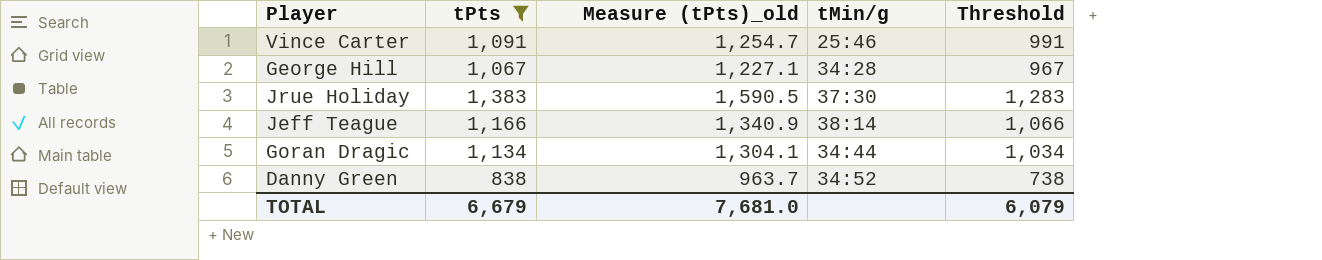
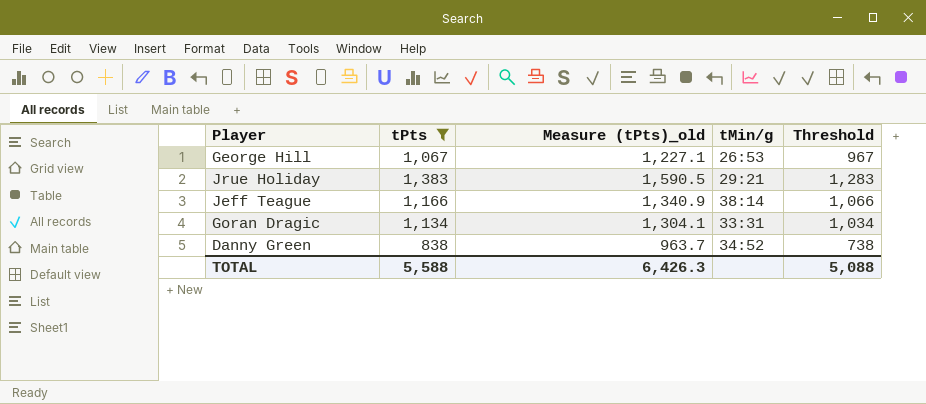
row Vince Carter: 1,091 | 1,254.7 | 25:46 | 991 -> none
George Hill | tMin/g: 34:28 -> 26:53
Jrue Holiday | tMin/g: 37:30 -> 29:21
Goran Dragic | tMin/g: 34:44 -> 33:31
TOTAL | tPts: 6,679 -> 5,588
TOTAL | Measure (tPts)_old: 7,681.0 -> 6,426.3
TOTAL | Threshold: 6,079 -> 5,088

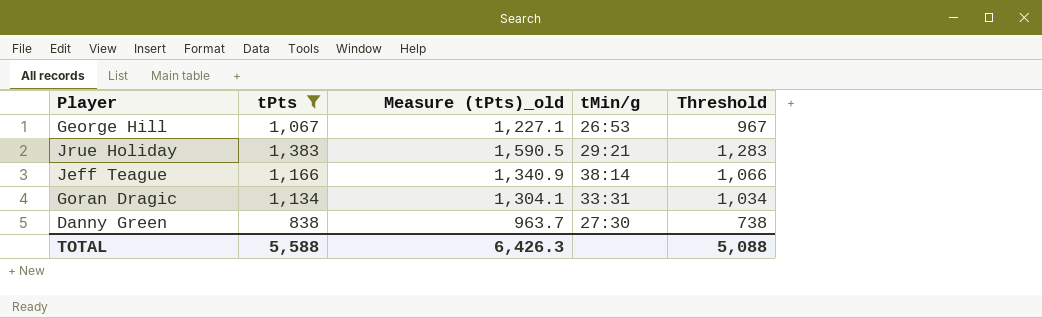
Danny Green | tMin/g: 34:52 -> 27:30

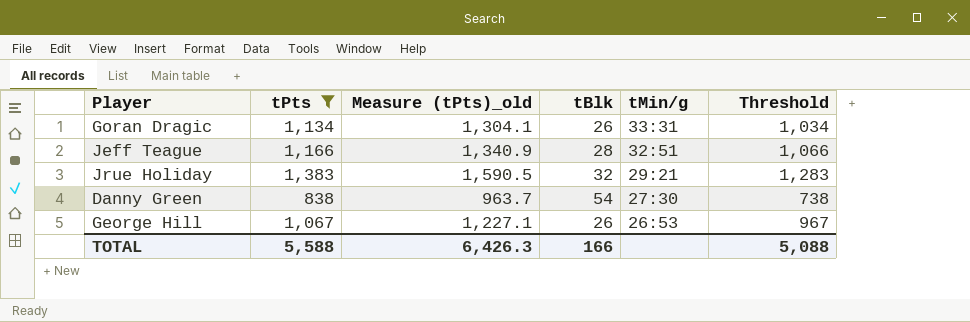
row order: none -> tMin/g descending
column tBlk | position: none -> 4
Jeff Teague | tMin/g: 38:14 -> 32:51

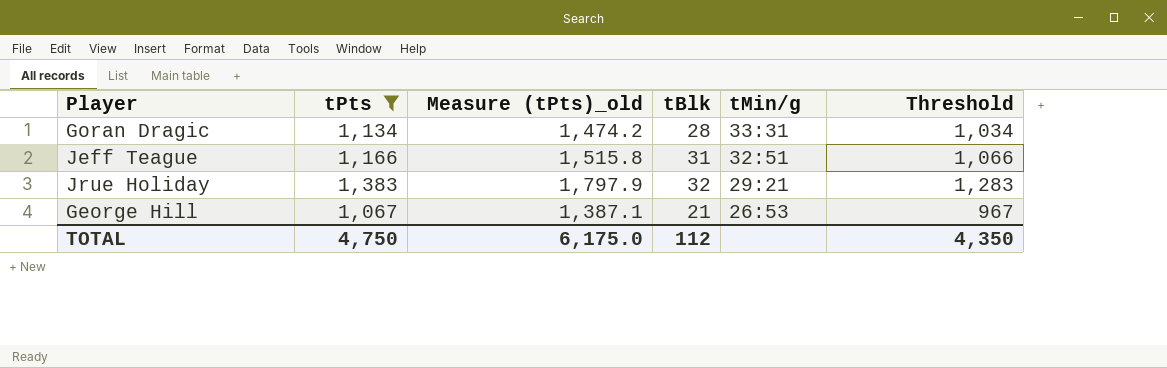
column Measure (tPts)_old | formula: [tPts] * 1.15 -> [tPts] * 1.3
row Danny Green: 838 | 963.7 | 54 | 27:30 | 738 -> none
Goran Dragic | tBlk: 26 -> 28
Jeff Teague | tBlk: 28 -> 31
George Hill | tBlk: 26 -> 21
TOTAL | tPts: 5,588 -> 4,750
TOTAL | Measure (tPts)_old: 6,426.3 -> 6,175.0
TOTAL | tBlk: 166 -> 112
TOTAL | Threshold: 5,088 -> 4,350

